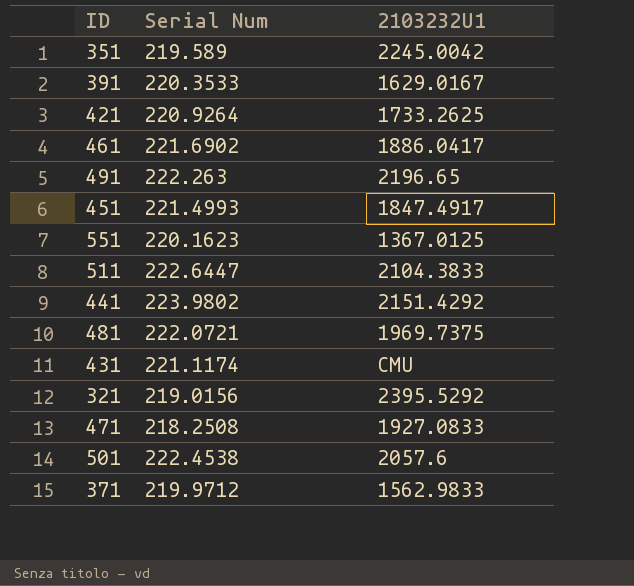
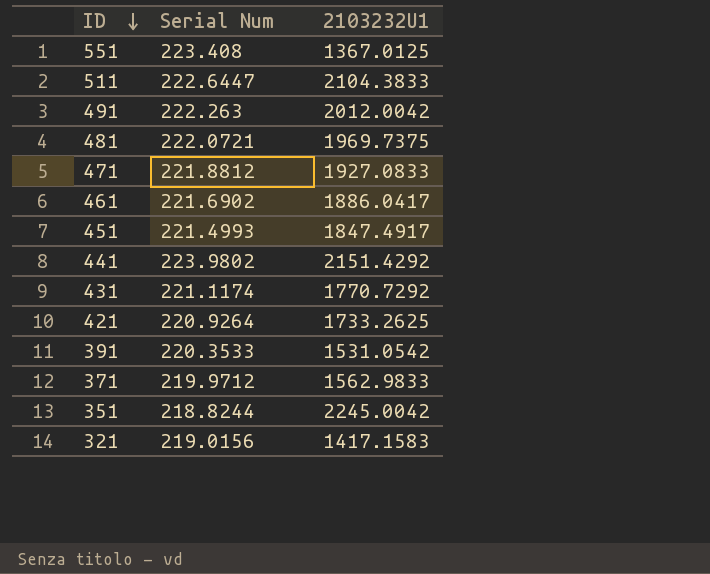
row order: none -> ID descending
row 501: 222.4538 | 2057.6 -> none
551 | Serial Num: 220.1623 -> 223.408
491 | 2103232U1: 2196.65 -> 2012.0042
471 | Serial Num: 218.2508 -> 221.8812
431 | 2103232U1: CMU -> 1770.7292
391 | 2103232U1: 1629.0167 -> 1531.0542
351 | Serial Num: 219.589 -> 218.8244
321 | 2103232U1: 2395.5292 -> 1417.1583

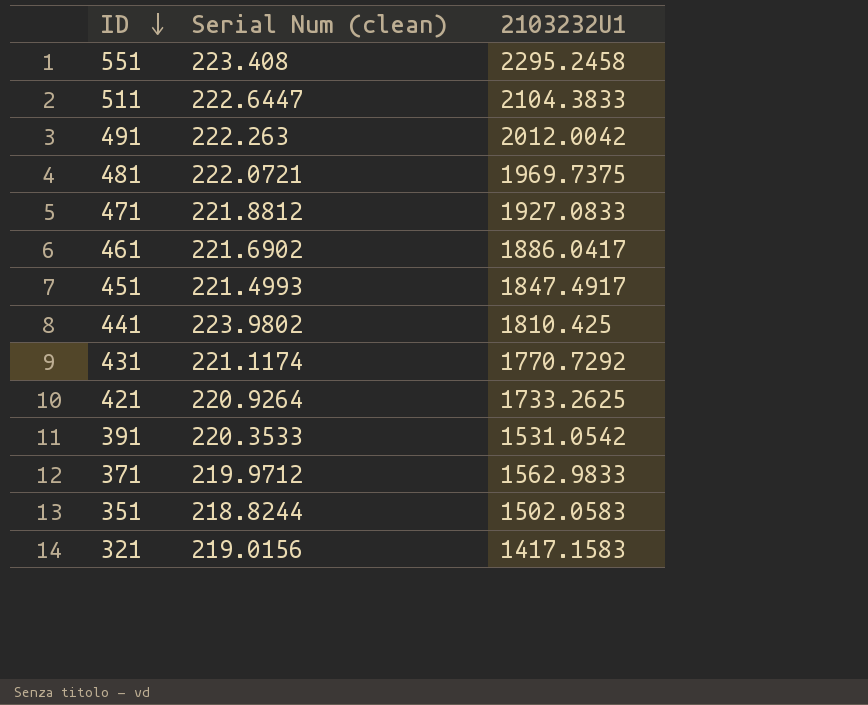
column name: Serial Num -> Serial Num (clean)
551 | 2103232U1: 1367.0125 -> 2295.2458
441 | 2103232U1: 2151.4292 -> 1810.425
351 | 2103232U1: 2245.0042 -> 1502.0583

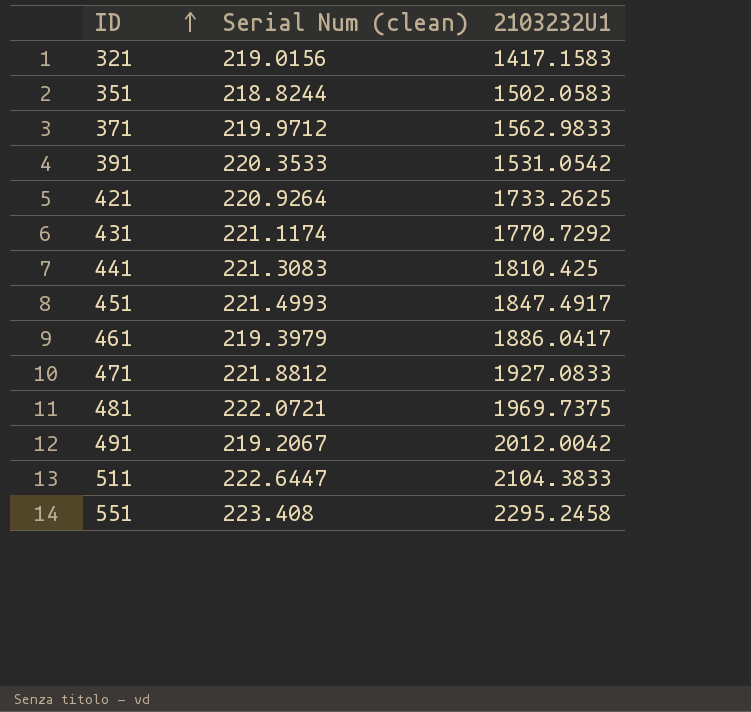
row order: ID descending -> ID ascending
441 | Serial Num (clean): 223.9802 -> 221.3083
461 | Serial Num (clean): 221.6902 -> 219.3979
491 | Serial Num (clean): 222.263 -> 219.2067

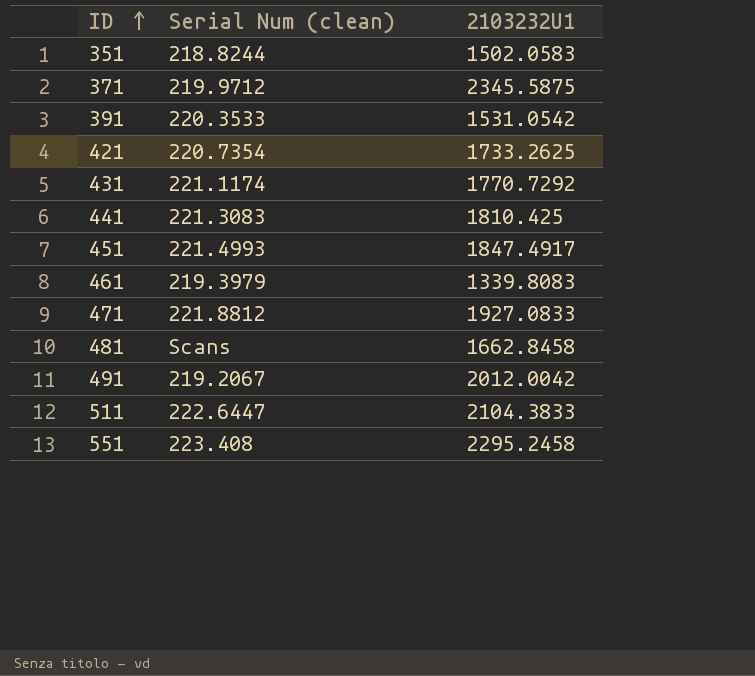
row 321: 219.0156 | 1417.1583 -> none
371 | 2103232U1: 1562.9833 -> 2345.5875
421 | Serial Num (clean): 220.9264 -> 220.7354
461 | 2103232U1: 1886.0417 -> 1339.8083
481 | Serial Num (clean): 222.0721 -> Scans
481 | 2103232U1: 1969.7375 -> 1662.8458

